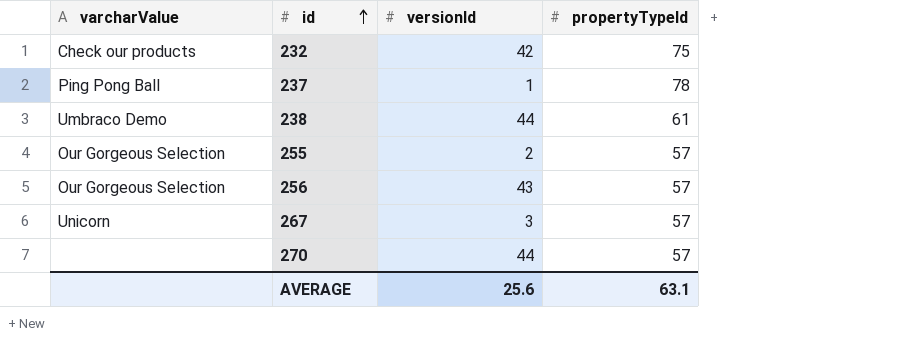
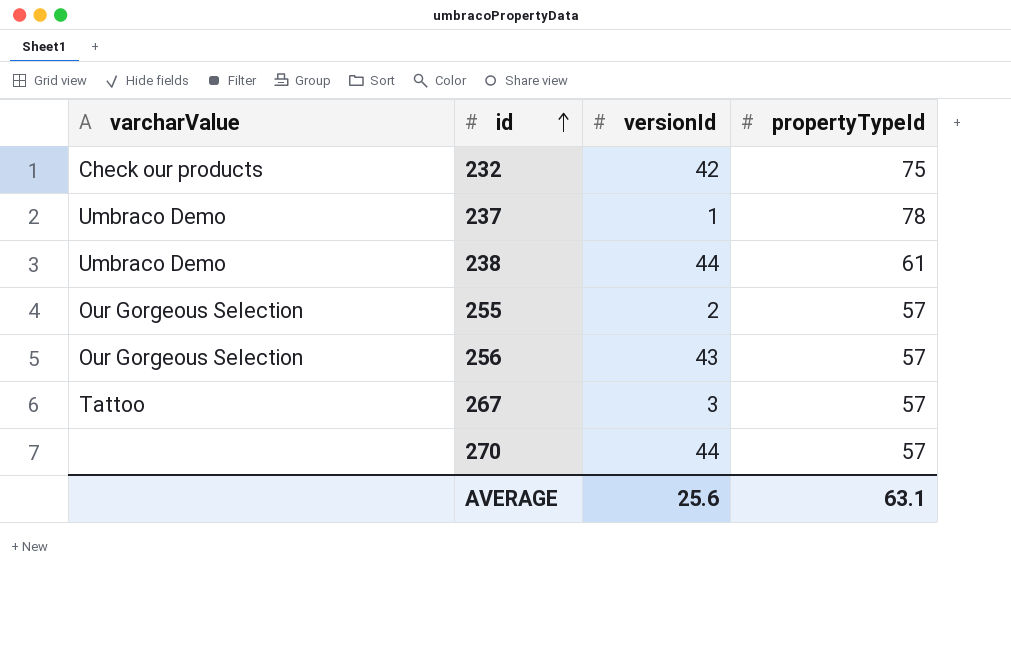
237 | varcharValue: Ping Pong Ball -> Umbraco Demo
267 | varcharValue: Unicorn -> Tattoo

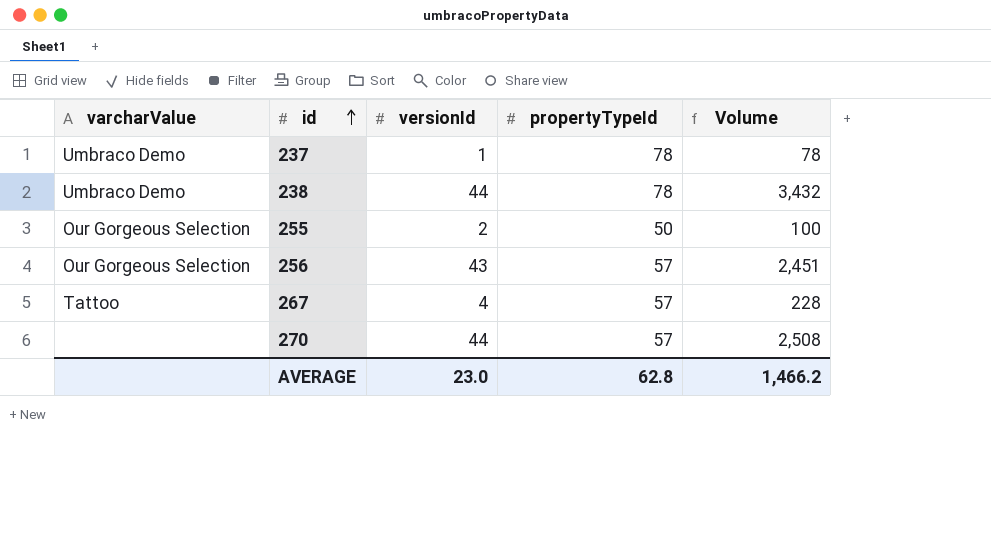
column Volume | formula: none -> [versionId] * [propertyTypeId]
row 232: Check our products | 42 | 75 -> none
238 | propertyTypeId: 61 -> 78
255 | propertyTypeId: 57 -> 50
267 | versionId: 3 -> 4
AVERAGE | versionId: 25.6 -> 23.0
AVERAGE | propertyTypeId: 63.1 -> 62.8

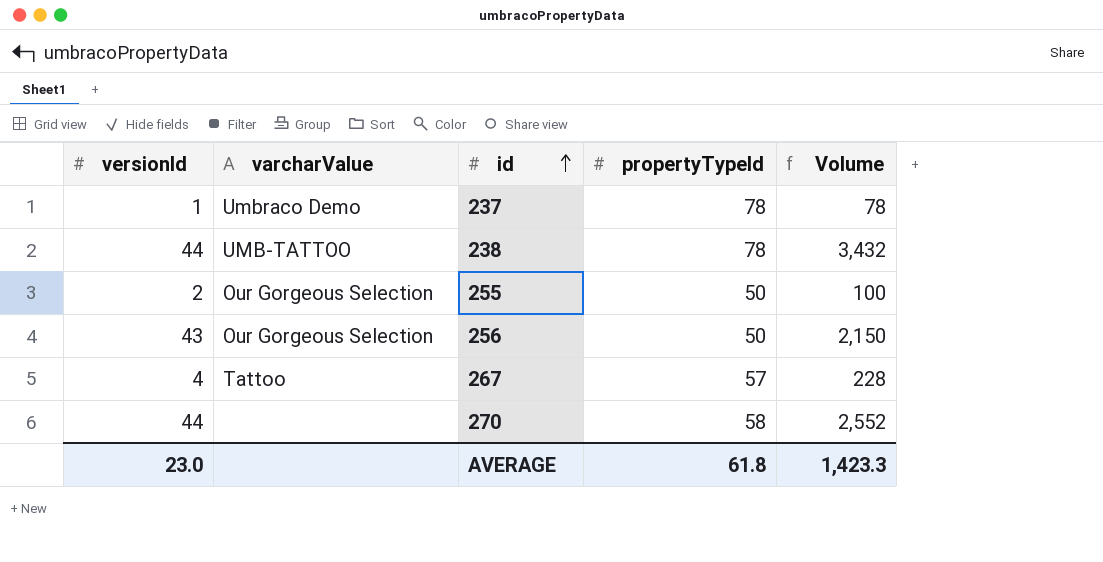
column versionId | position: 3 -> 1
238 | varcharValue: Umbraco Demo -> UMB-TATTOO
256 | propertyTypeId: 57 -> 50
256 | Volume: 2,451 -> 2,150
270 | propertyTypeId: 57 -> 58
270 | Volume: 2,508 -> 2,552
AVERAGE | propertyTypeId: 62.8 -> 61.8
AVERAGE | Volume: 1,466.2 -> 1,423.3

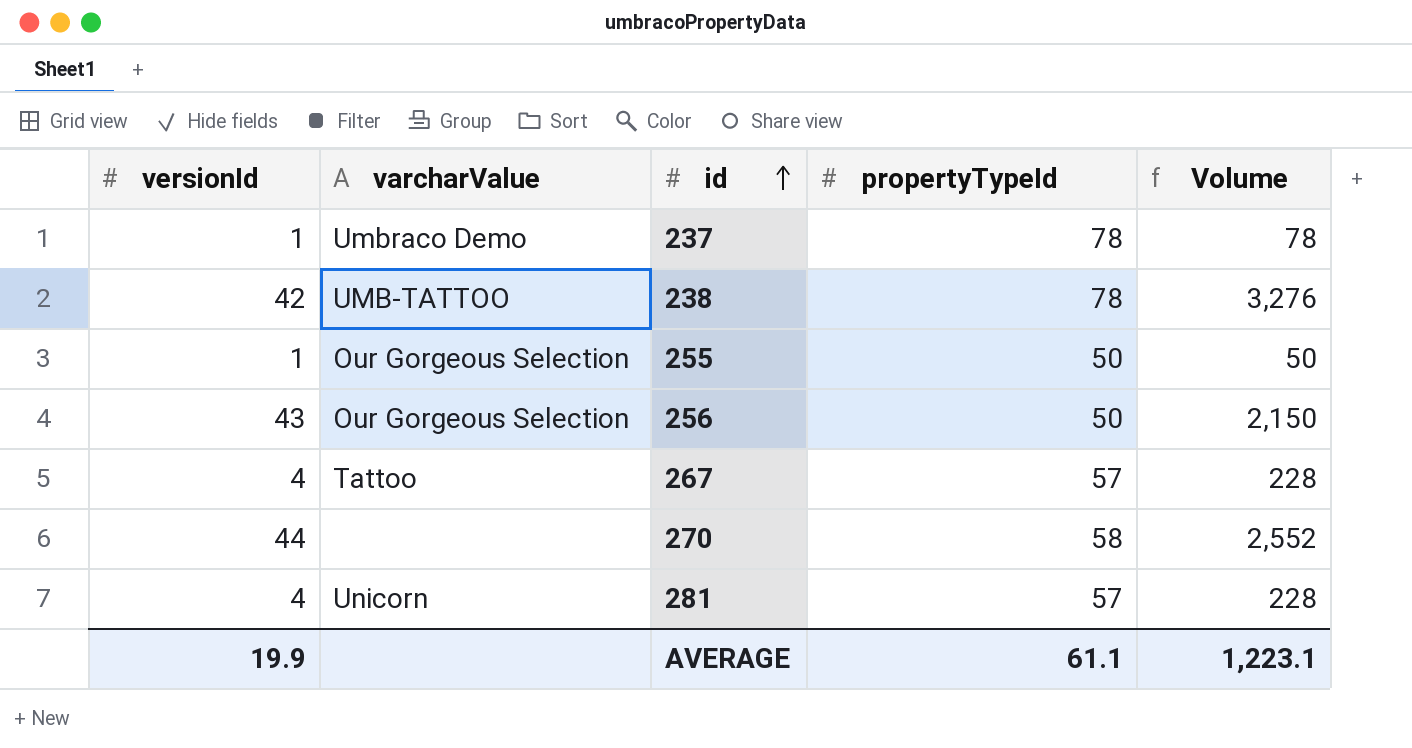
238 | versionId: 44 -> 42
238 | Volume: 3,432 -> 3,276
255 | versionId: 2 -> 1
255 | Volume: 100 -> 50
row 281: none -> 4 | Unicorn | 57 | 228
AVERAGE | versionId: 23.0 -> 19.9
AVERAGE | propertyTypeId: 61.8 -> 61.1
AVERAGE | Volume: 1,423.3 -> 1,223.1

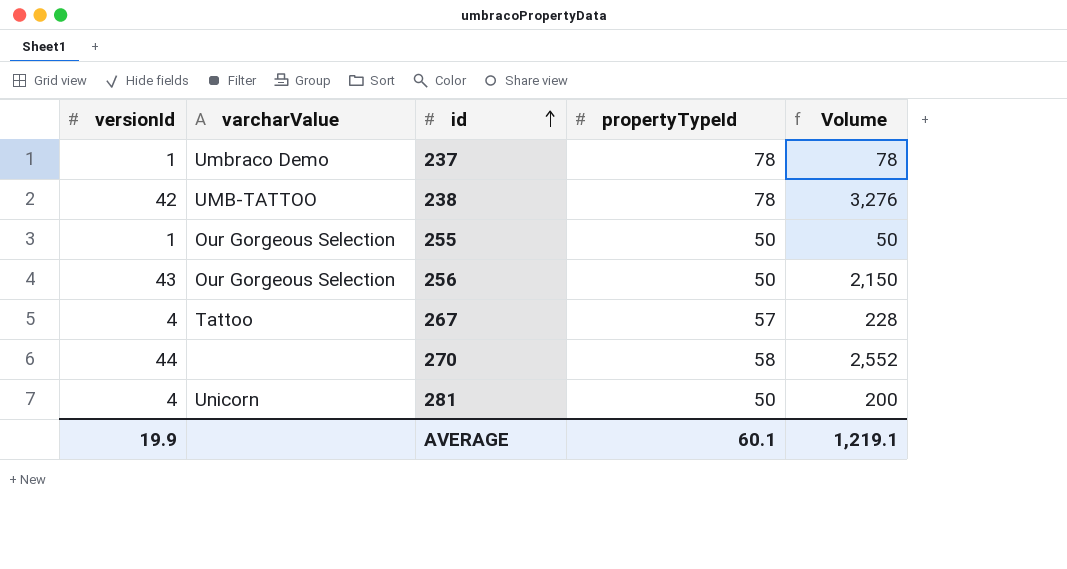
281 | propertyTypeId: 57 -> 50
281 | Volume: 228 -> 200
AVERAGE | propertyTypeId: 61.1 -> 60.1
AVERAGE | Volume: 1,223.1 -> 1,219.1

